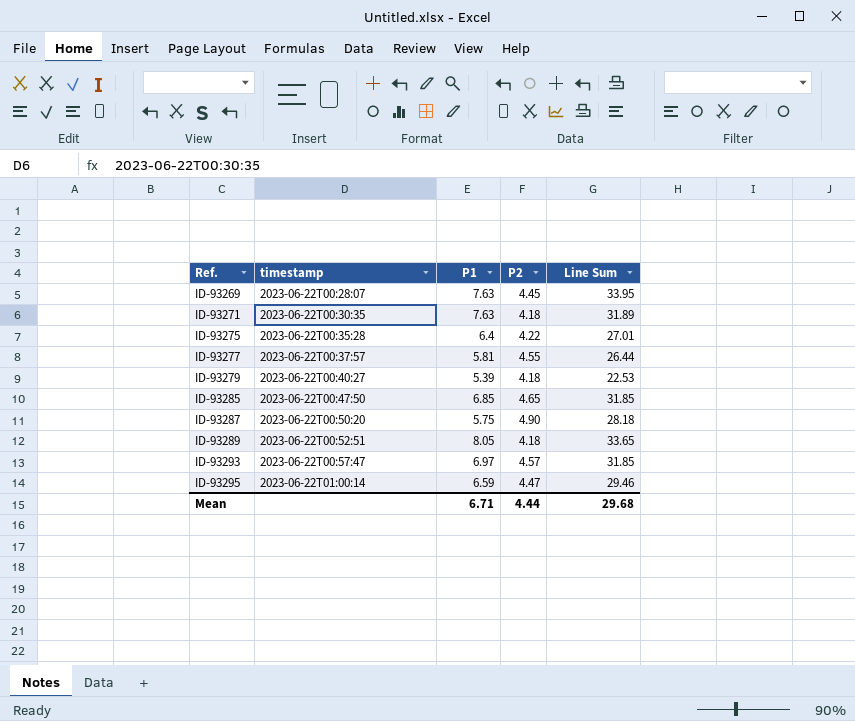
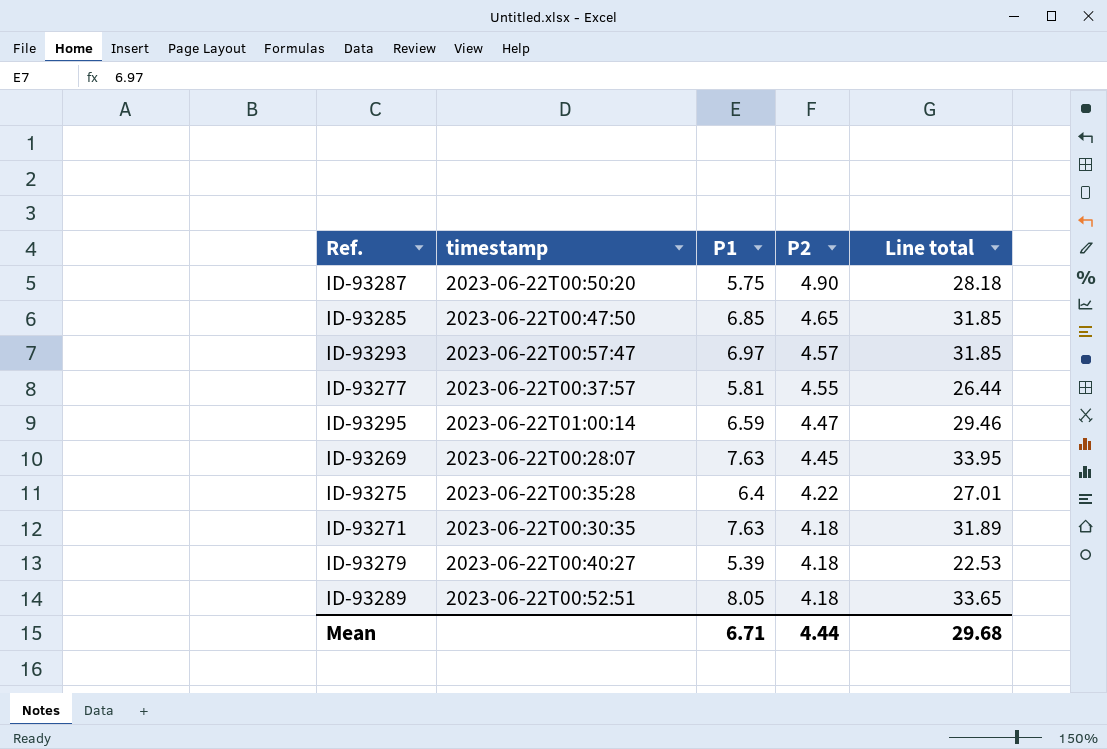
row order: Ref. ascending -> P2 descending
column name: Line Sum -> Line total

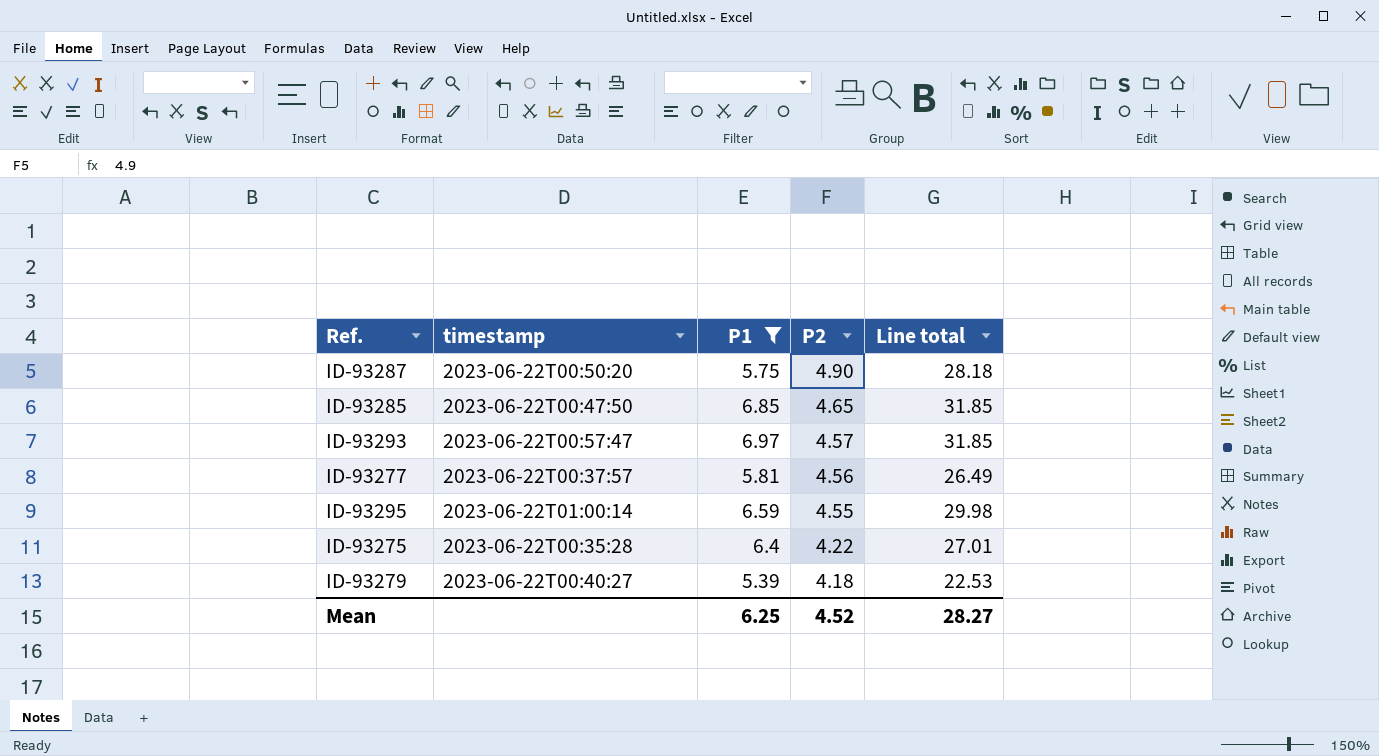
filter: none -> P1 <= 6.97
ID-93277 | P2: 4.55 -> 4.56
ID-93277 | Line total: 26.44 -> 26.49
ID-93295 | P2: 4.47 -> 4.55
ID-93295 | Line total: 29.46 -> 29.98
Mean | P1: 6.71 -> 6.25
Mean | P2: 4.44 -> 4.52
Mean | Line total: 29.68 -> 28.27

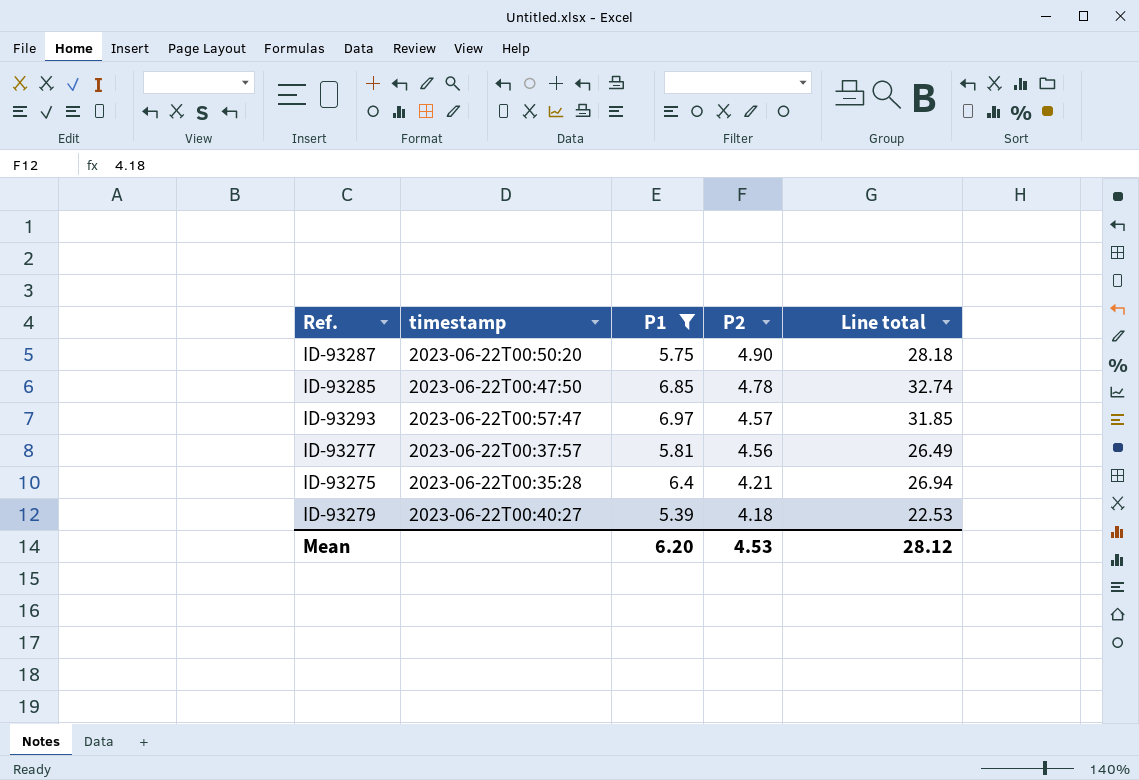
row ID-93295: 2023-06-22T01:00:14 | 6.59 | 4.55 | 29.98 -> none
ID-93285 | P2: 4.65 -> 4.78
ID-93285 | Line total: 31.85 -> 32.74
ID-93275 | P2: 4.22 -> 4.21
ID-93275 | Line total: 27.01 -> 26.94
Mean | P1: 6.25 -> 6.20
Mean | P2: 4.52 -> 4.53
Mean | Line total: 28.27 -> 28.12

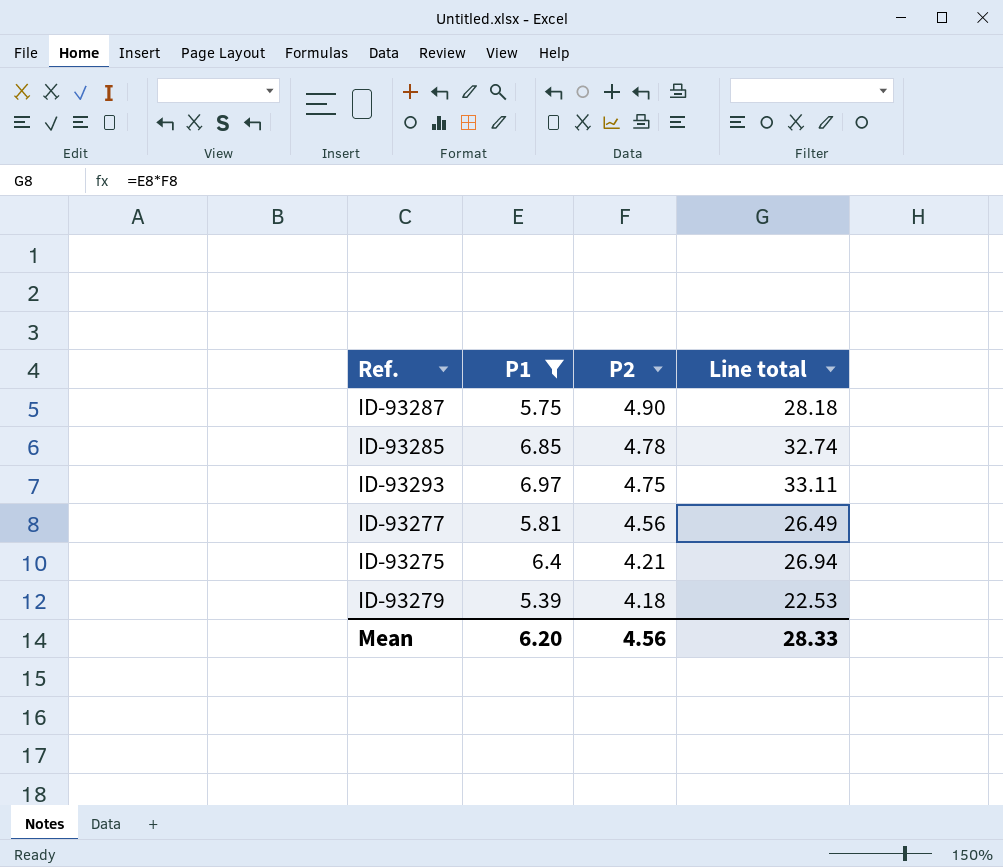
column timestamp | position: 2 -> none
ID-93293 | P2: 4.57 -> 4.75
ID-93293 | Line total: 31.85 -> 33.11
Mean | P2: 4.53 -> 4.56
Mean | Line total: 28.12 -> 28.33

